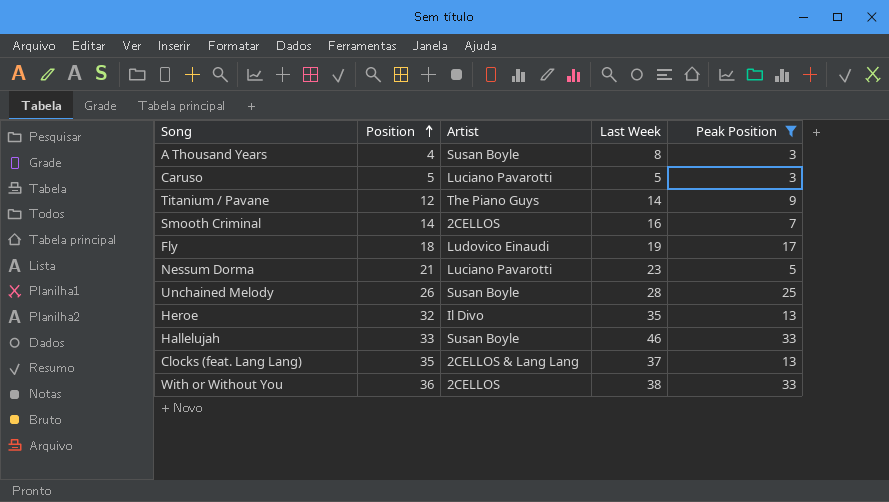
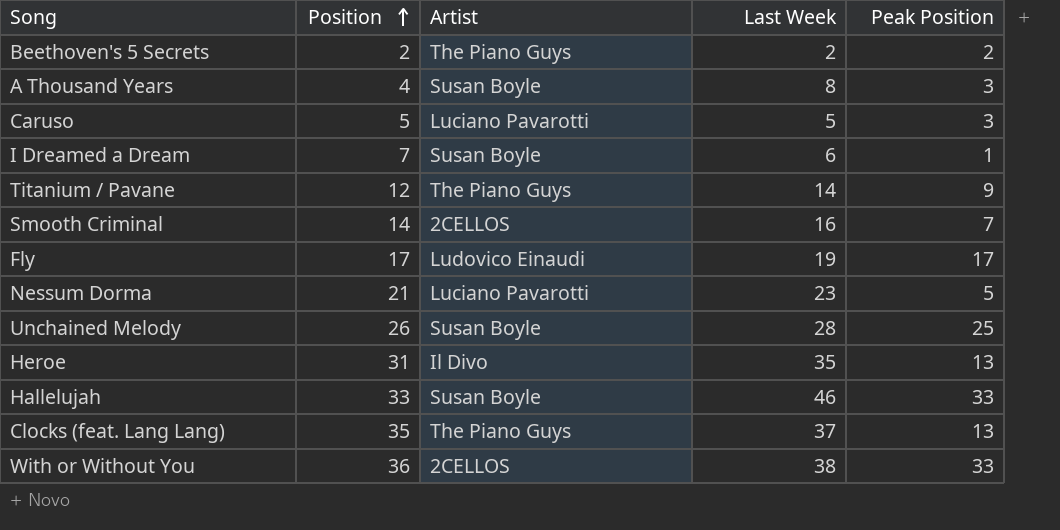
filter: Peak Position >= 3 -> none
Fly | Position: 18 -> 17
Heroe | Position: 32 -> 31
Clocks (feat. Lang Lang) | Artist: 2CELLOS & Lang Lang -> The Piano Guys

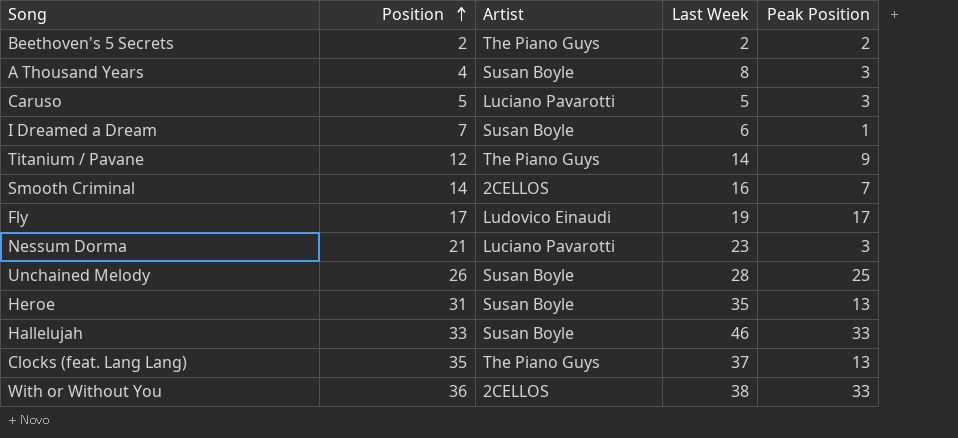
Nessum Dorma | Peak Position: 5 -> 3
Heroe | Artist: Il Divo -> Susan Boyle

